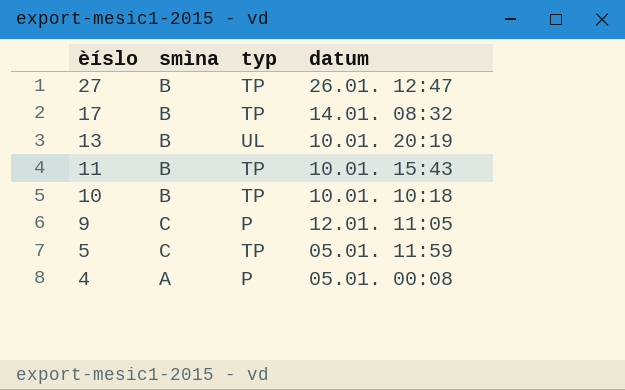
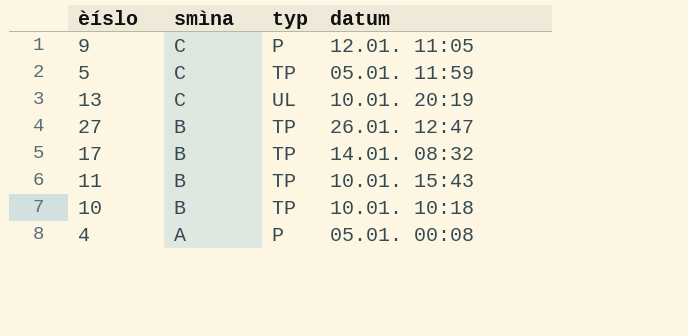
row order: èíslo descending -> smìna descending
13 | smìna: B -> C

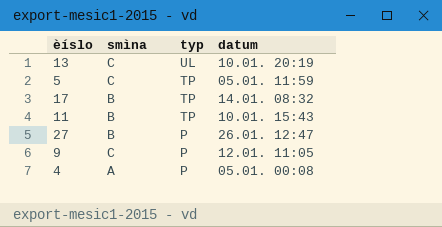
row order: smìna descending -> typ descending
row 10: B | TP | 10.01. 10:18 -> none
27 | typ: TP -> P

